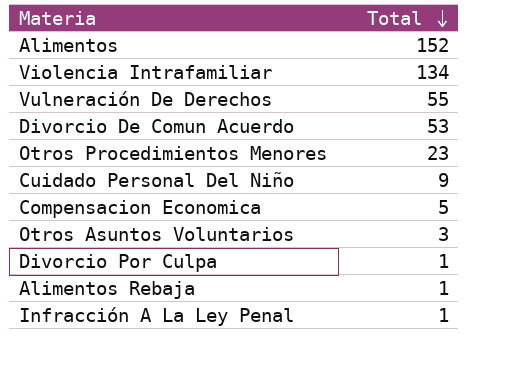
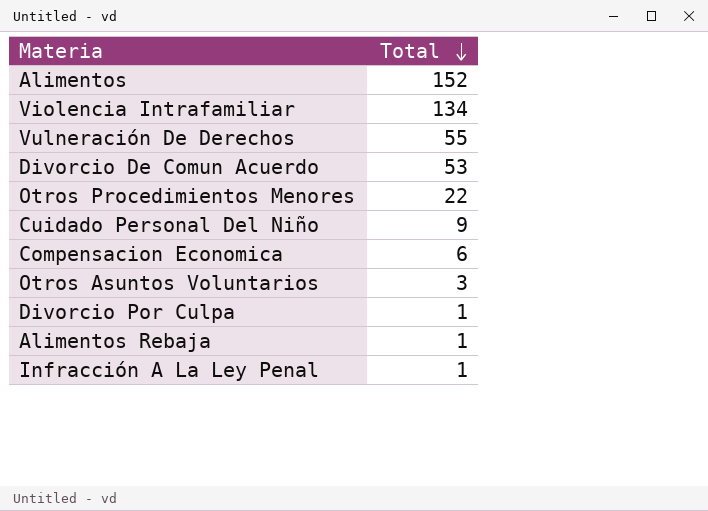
Otros Procedimientos Menores | Total: 23 -> 22
Compensacion Economica | Total: 5 -> 6

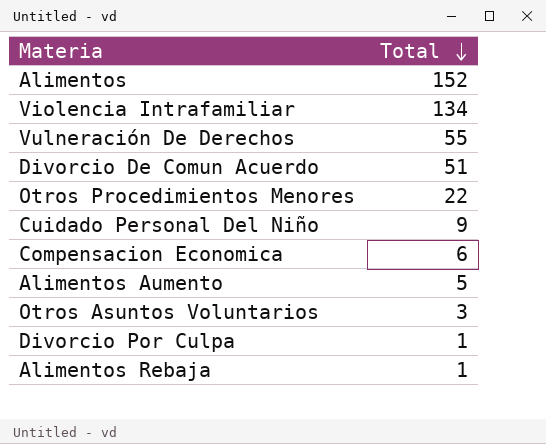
row Infracción A La Ley Penal: 1 -> none
Divorcio De Comun Acuerdo | Total: 53 -> 51
row Alimentos Aumento: none -> 5

